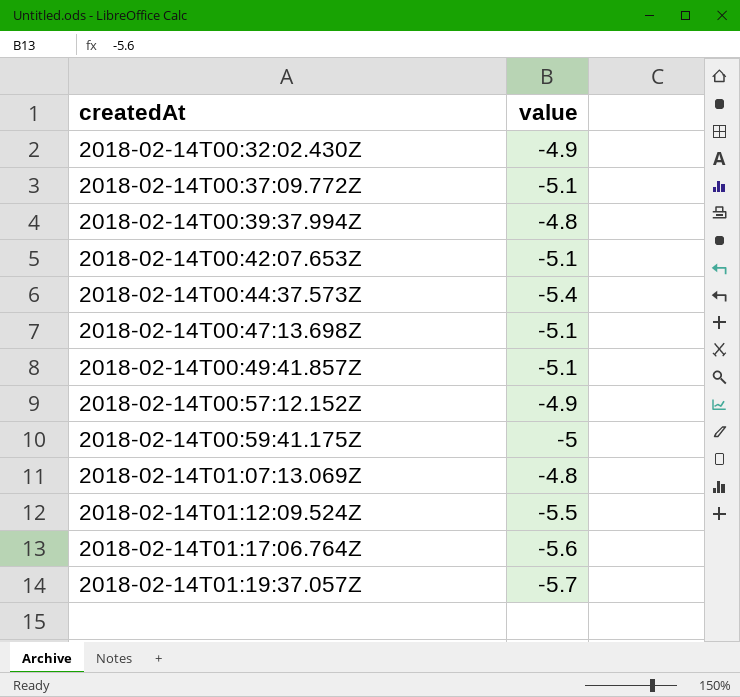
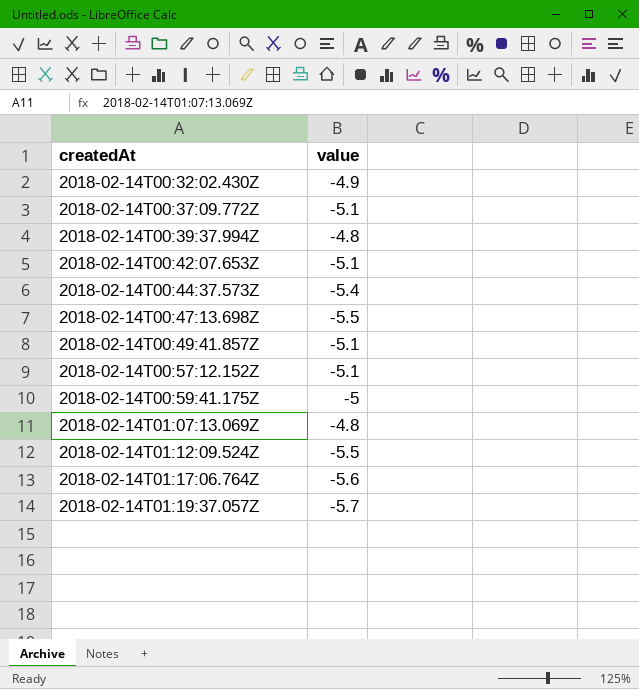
2018-02-14T00:47:13.698Z | value: -5.1 -> -5.5
2018-02-14T00:57:12.152Z | value: -4.9 -> -5.1

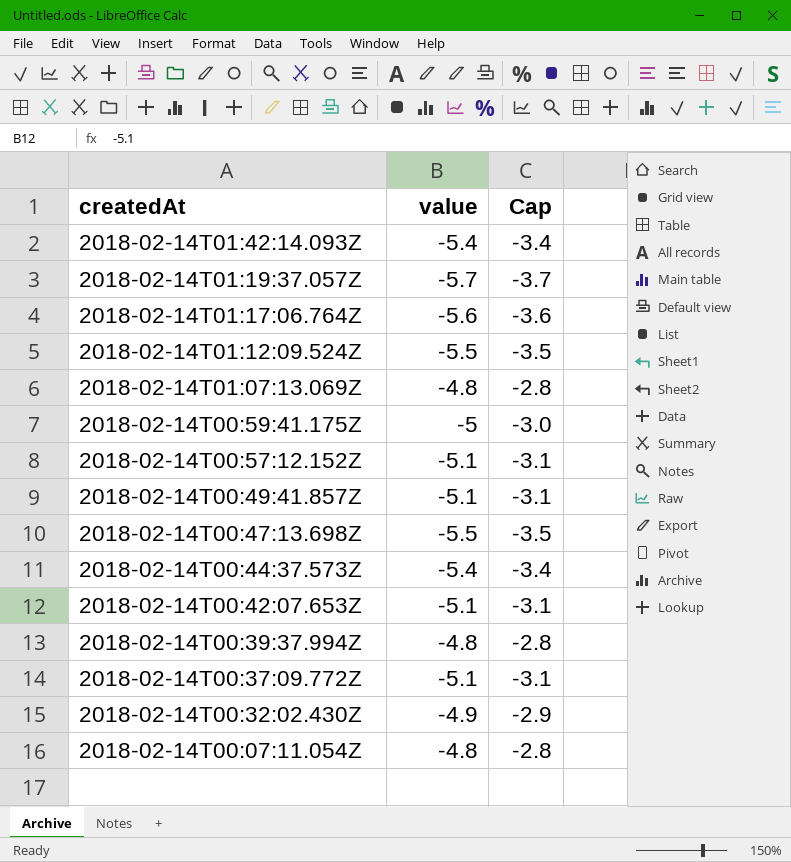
row order: createdAt ascending -> createdAt descending
column Cap | formula: none -> [value] + 2
row 2018-02-14T01:42:14.093Z: none -> -5.4 | -3.4
row 2018-02-14T00:07:11.054Z: none -> -4.8 | -2.8

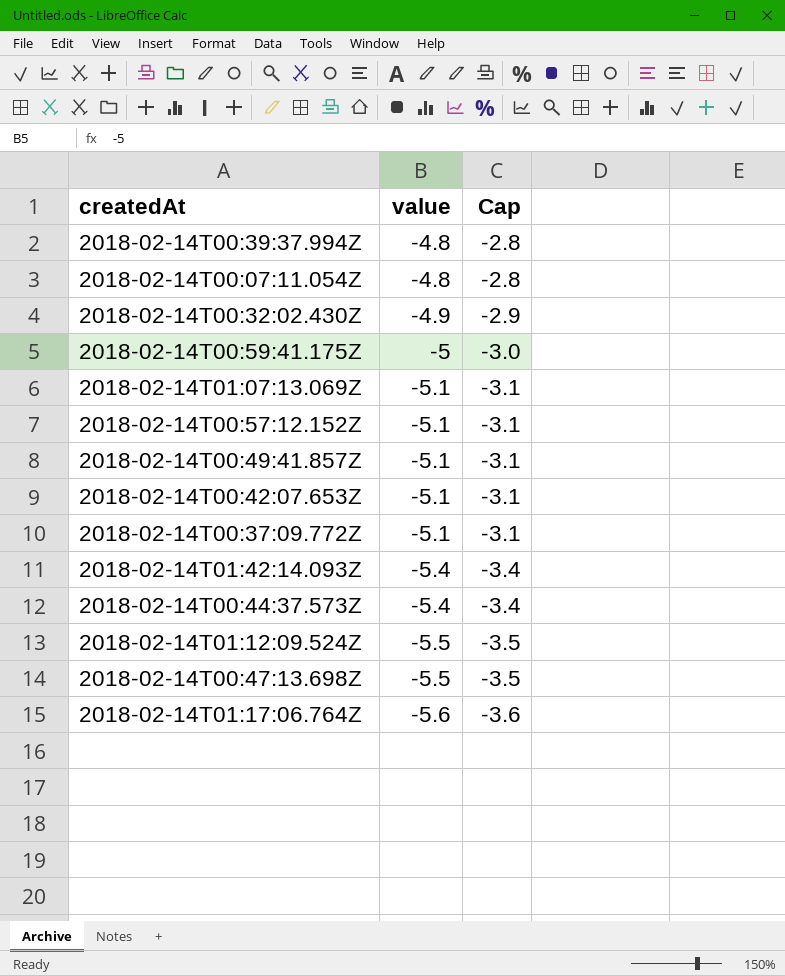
row order: createdAt descending -> value descending
row 2018-02-14T01:19:37.057Z: -5.7 | -3.7 -> none
2018-02-14T01:07:13.069Z | value: -4.8 -> -5.1
2018-02-14T01:07:13.069Z | Cap: -2.8 -> -3.1

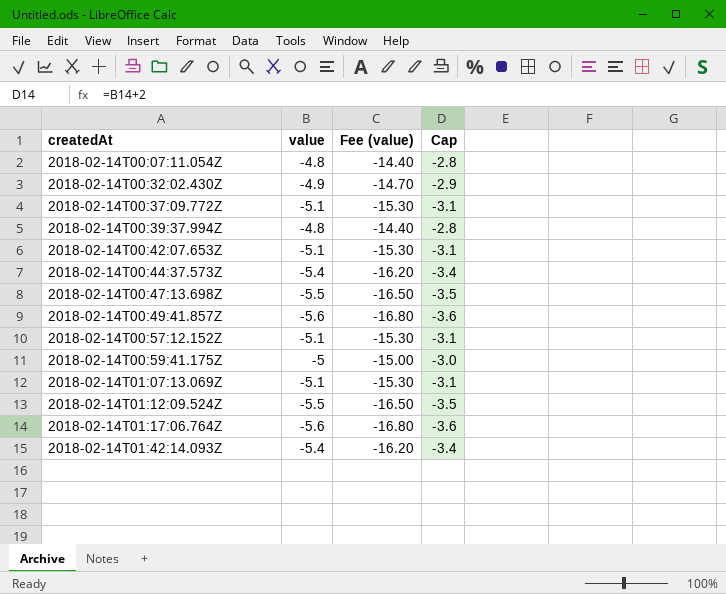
row order: value descending -> createdAt ascending
column Fee (value) | formula: none -> [value] * 3
2018-02-14T00:49:41.857Z | value: -5.1 -> -5.6
2018-02-14T00:49:41.857Z | Cap: -3.1 -> -3.6

